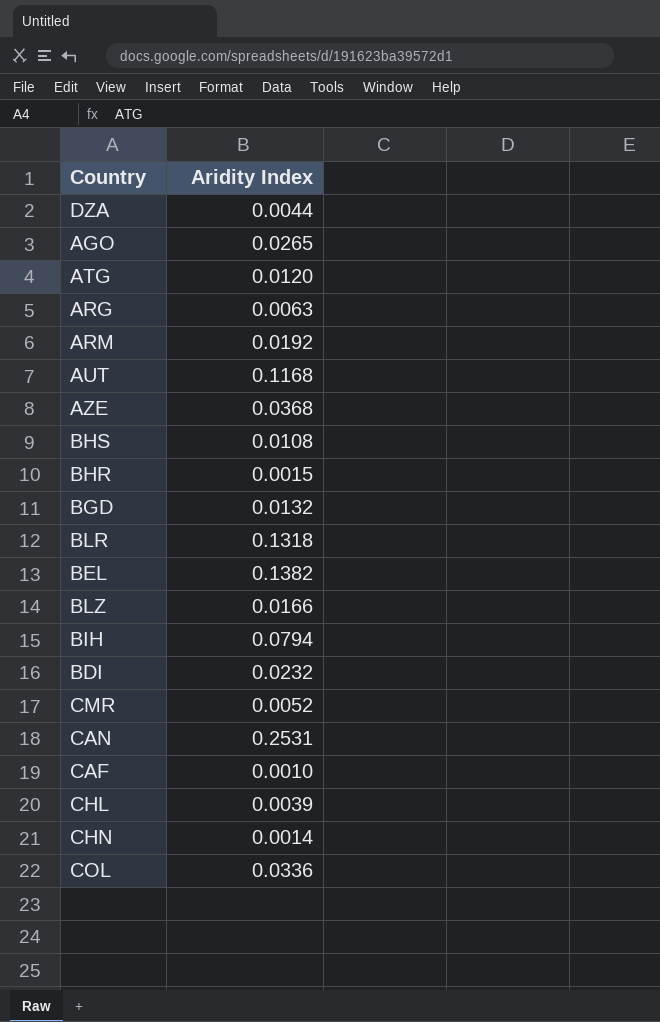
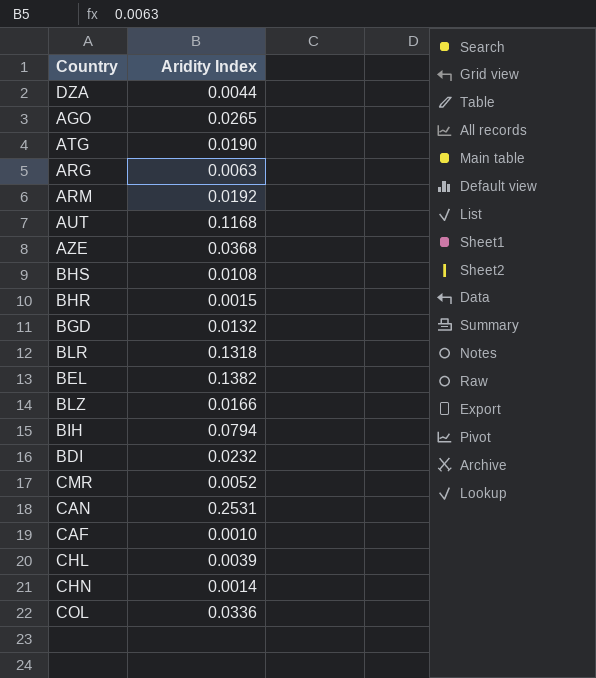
ATG | Aridity Index: 0.0120 -> 0.0190

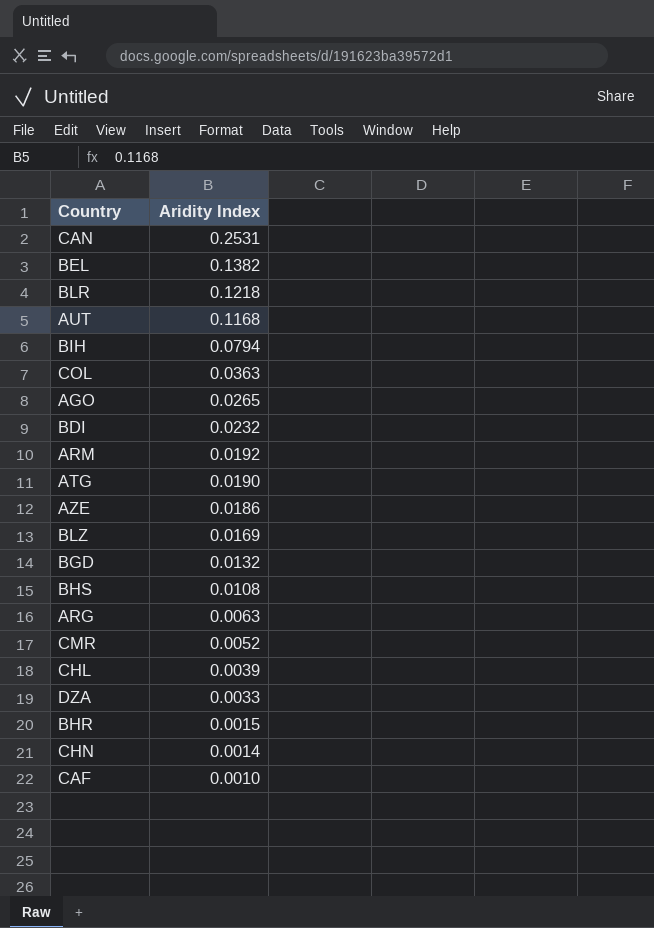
row order: none -> Aridity Index descending
BLR | Aridity Index: 0.1318 -> 0.1218
COL | Aridity Index: 0.0336 -> 0.0363
AZE | Aridity Index: 0.0368 -> 0.0186
BLZ | Aridity Index: 0.0166 -> 0.0169
DZA | Aridity Index: 0.0044 -> 0.0033

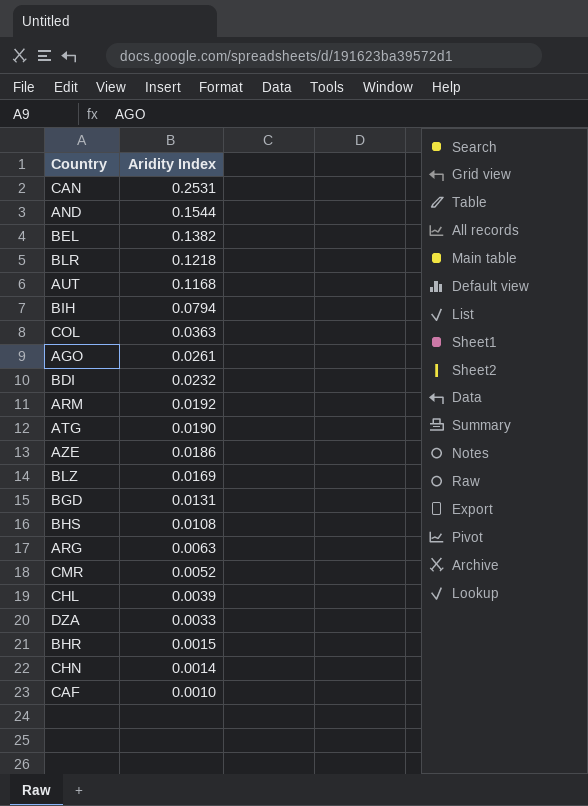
row AND: none -> 0.1544
AGO | Aridity Index: 0.0265 -> 0.0261
BGD | Aridity Index: 0.0132 -> 0.0131

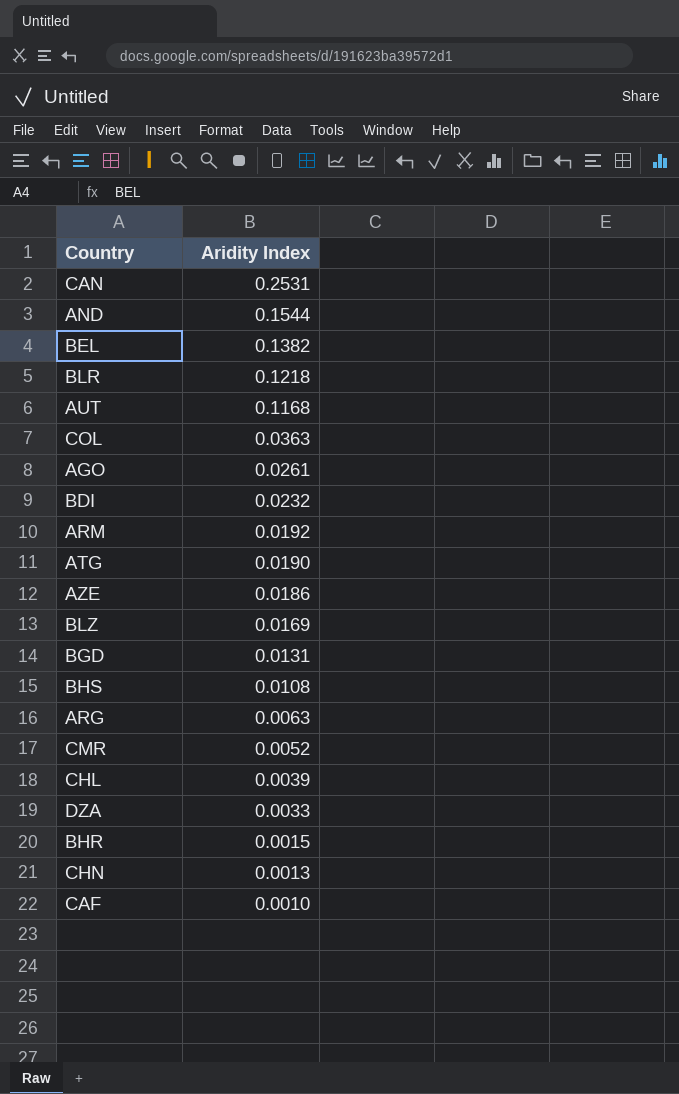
row BIH: 0.0794 -> none
CHN | Aridity Index: 0.0014 -> 0.0013

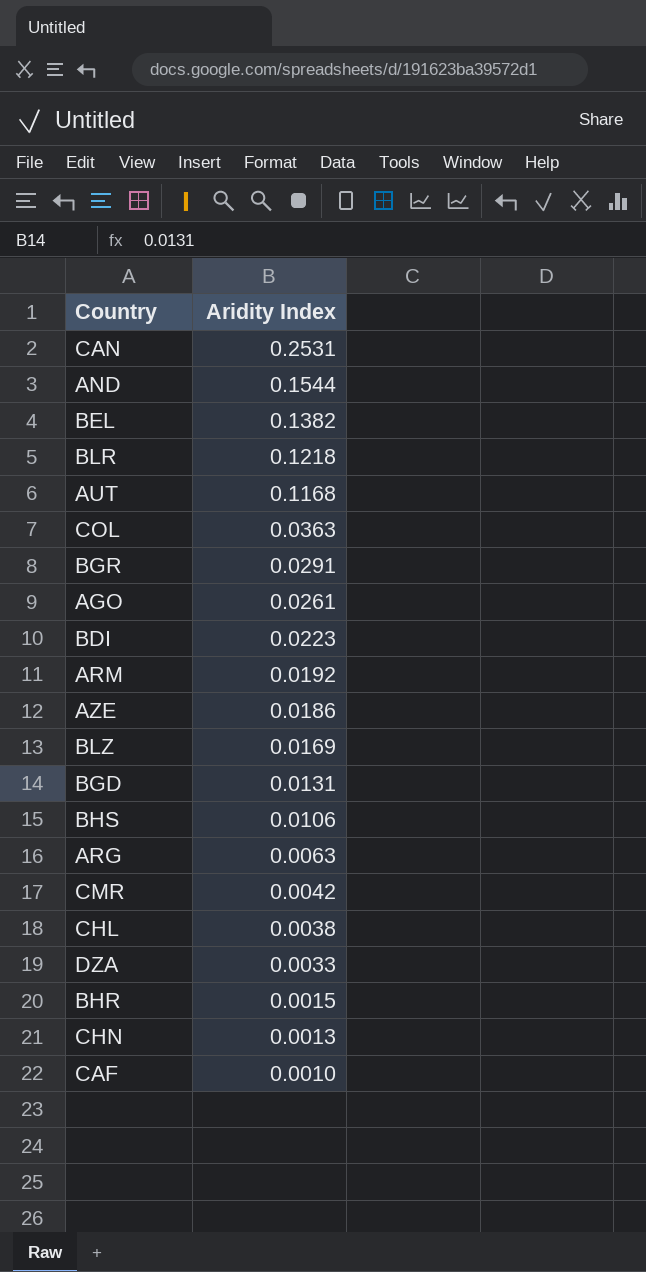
row ATG: 0.0190 -> none
row BGR: none -> 0.0291
BDI | Aridity Index: 0.0232 -> 0.0223
BHS | Aridity Index: 0.0108 -> 0.0106
CMR | Aridity Index: 0.0052 -> 0.0042
CHL | Aridity Index: 0.0039 -> 0.0038

